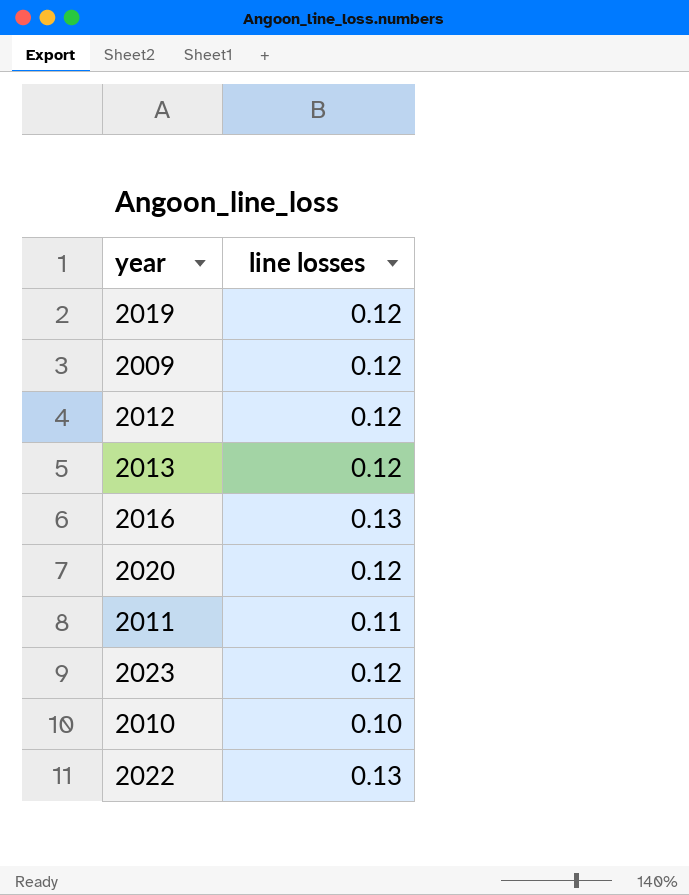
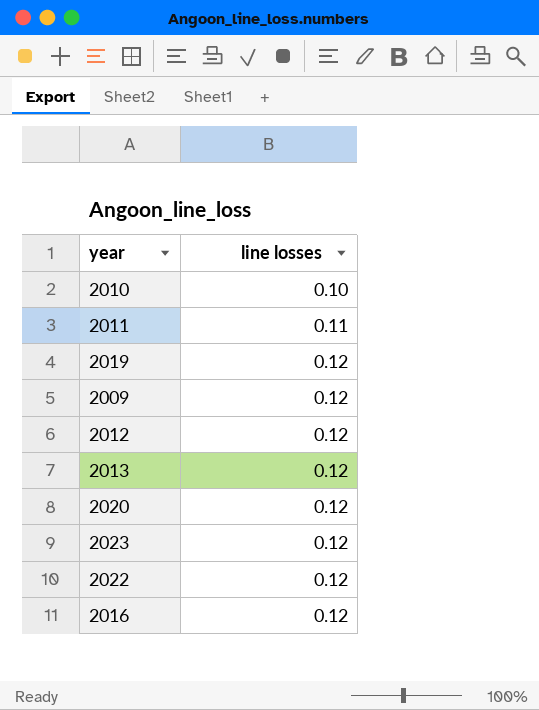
row order: none -> line losses ascending
2022 | line losses: 0.13 -> 0.12
2016 | line losses: 0.13 -> 0.12

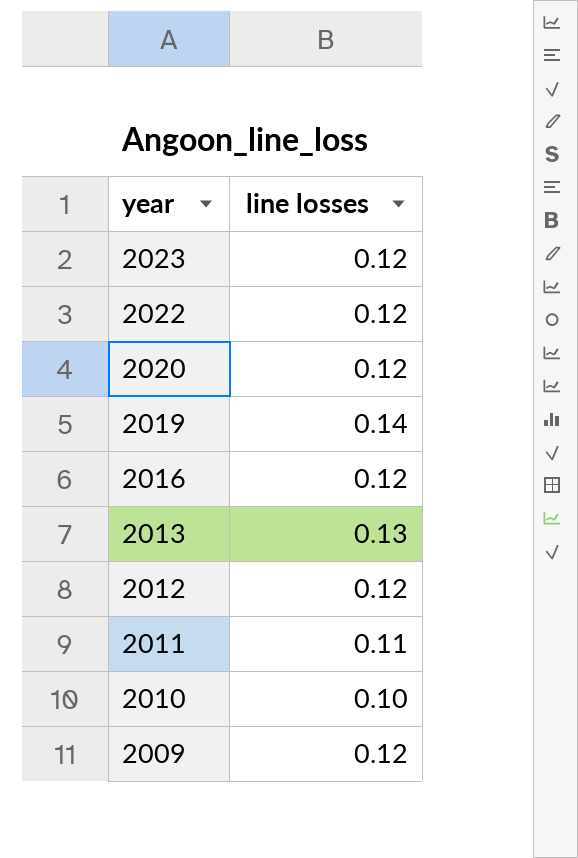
row order: line losses ascending -> year descending
2019 | line losses: 0.12 -> 0.14
2013 | line losses: 0.12 -> 0.13

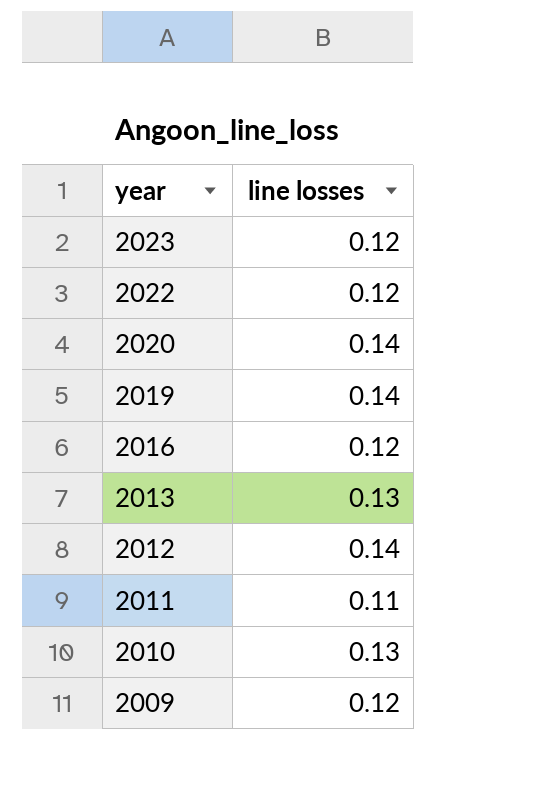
2020 | line losses: 0.12 -> 0.14
2012 | line losses: 0.12 -> 0.14
2010 | line losses: 0.10 -> 0.13

